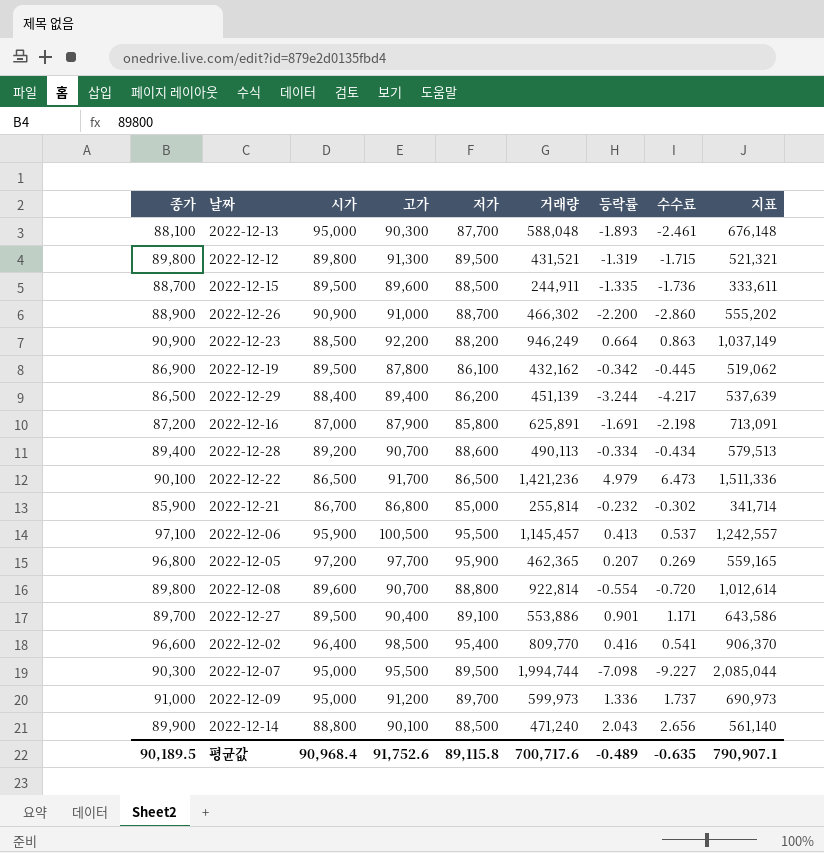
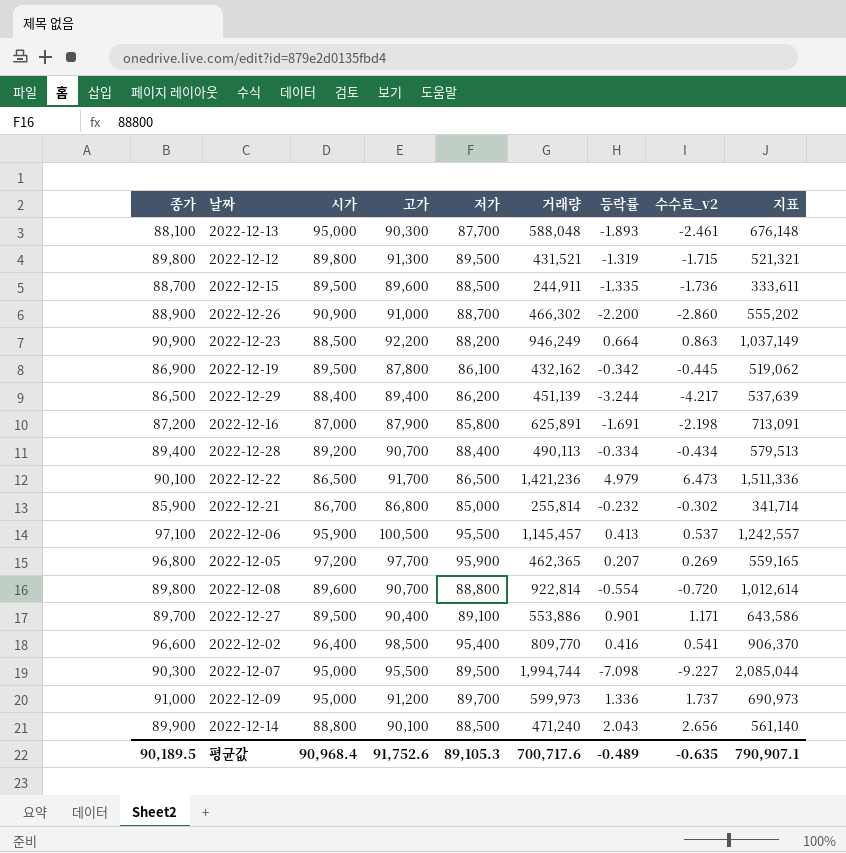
column name: 수수료 -> 수수료_v2
2022-12-28 | 저가: 88,600 -> 88,400
평균값 | 저가: 89,115.8 -> 89,105.3

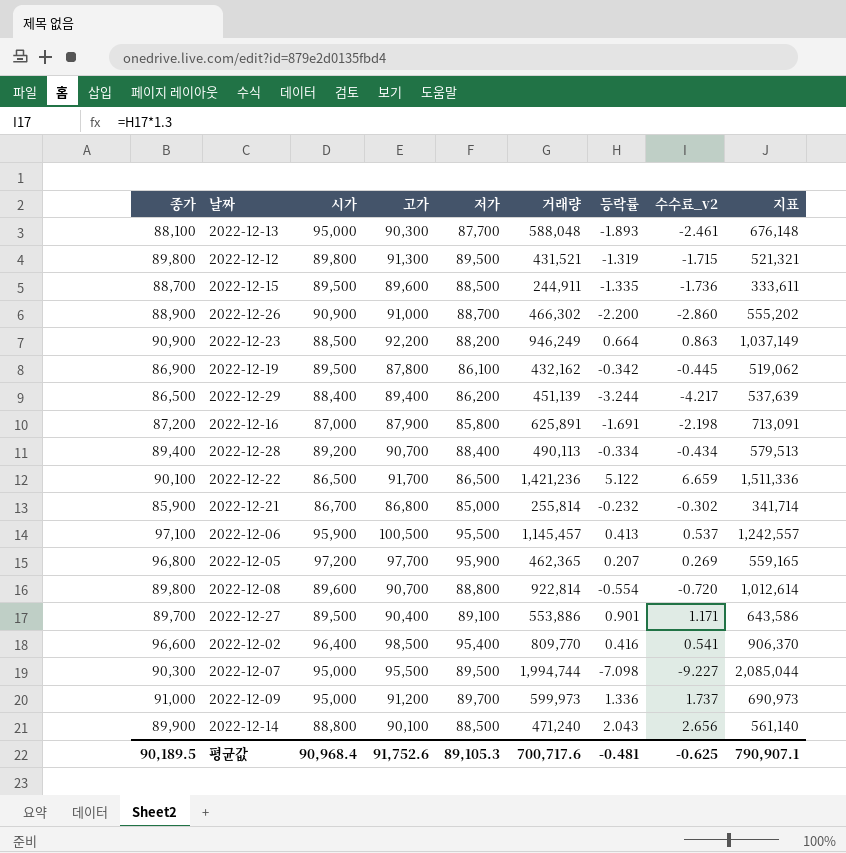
2022-12-22 | 등락률: 4.979 -> 5.122
2022-12-22 | 수수료_v2: 6.473 -> 6.659
평균값 | 등락률: -0.489 -> -0.481
평균값 | 수수료_v2: -0.635 -> -0.625

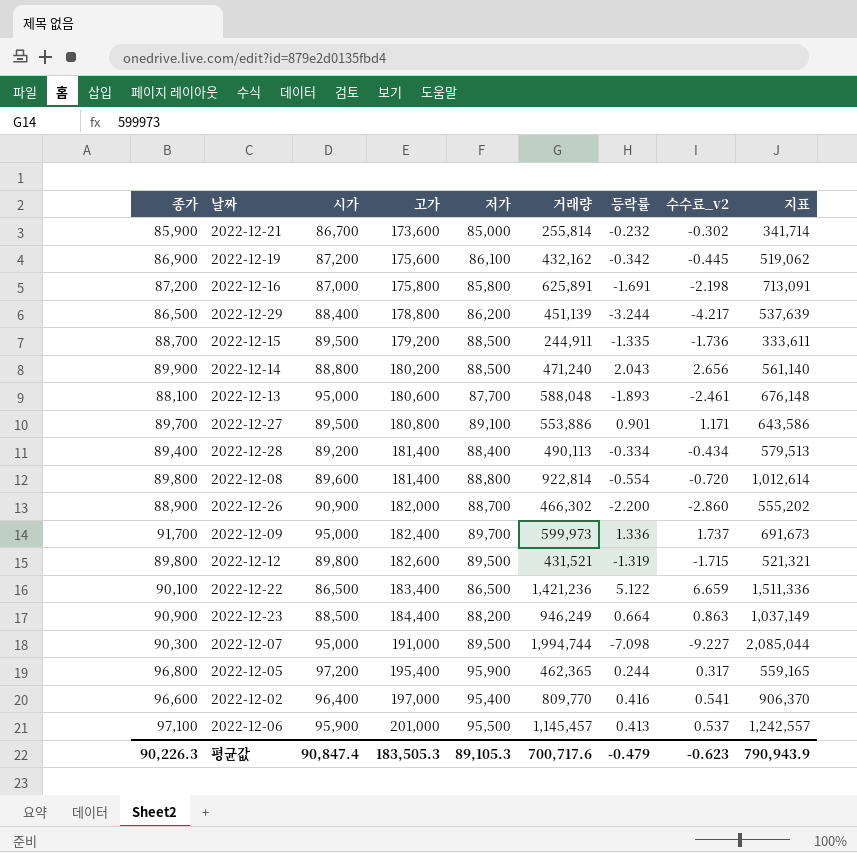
row order: none -> 고가 ascending
2022-12-21 | 고가: 86,800 -> 173,600
2022-12-19 | 시가: 89,500 -> 87,200
2022-12-19 | 고가: 87,800 -> 175,600
2022-12-16 | 고가: 87,900 -> 175,800
2022-12-29 | 고가: 89,400 -> 178,800
2022-12-15 | 고가: 89,600 -> 179,200
2022-12-14 | 고가: 90,100 -> 180,200
2022-12-13 | 고가: 90,300 -> 180,600
2022-12-27 | 고가: 90,400 -> 180,800
2022-12-28 | 고가: 90,700 -> 181,400
2022-12-08 | 고가: 90,700 -> 181,400
2022-12-26 | 고가: 91,000 -> 182,000
2022-12-09 | 종가: 91,000 -> 91,700
2022-12-09 | 고가: 91,200 -> 182,400
2022-12-09 | 지표: 690,973 -> 691,673
2022-12-12 | 고가: 91,300 -> 182,600
2022-12-22 | 고가: 91,700 -> 183,400
2022-12-23 | 고가: 92,200 -> 184,400
2022-12-07 | 고가: 95,500 -> 191,000
2022-12-05 | 고가: 97,700 -> 195,400
2022-12-05 | 등락률: 0.207 -> 0.244
2022-12-05 | 수수료_v2: 0.269 -> 0.317
2022-12-02 | 고가: 98,500 -> 197,000
2022-12-06 | 고가: 100,500 -> 201,000
평균값 | 종가: 90,189.5 -> 90,226.3
평균값 | 시가: 90,968.4 -> 90,847.4
평균값 | 고가: 91,752.6 -> 183,505.3
평균값 | 등락률: -0.481 -> -0.479
평균값 | 수수료_v2: -0.625 -> -0.623
평균값 | 지표: 790,907.1 -> 790,943.9

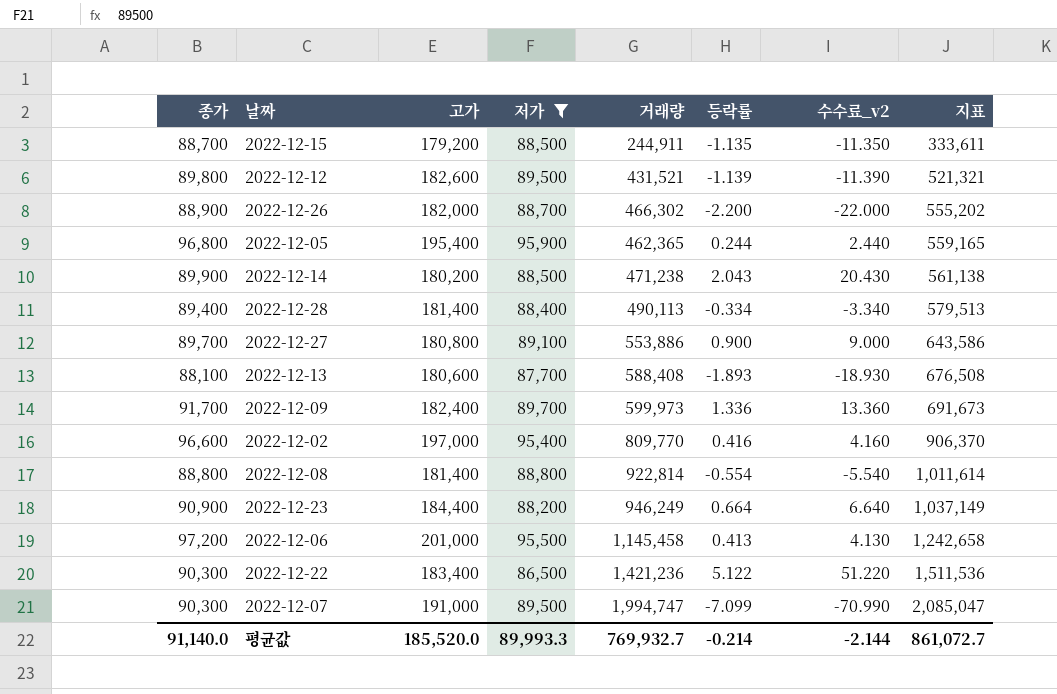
filter: none -> 저가 >= 86,500
row order: 고가 ascending -> 지표 ascending
column 시가 | position: 3 -> none
column 수수료_v2 | formula: [등락률] * 1.3 -> [등락률] * 10
2022-12-15 | 등락률: -1.335 -> -1.135
2022-12-12 | 등락률: -1.319 -> -1.139
2022-12-14 | 거래량: 471,240 -> 471,238
2022-12-14 | 지표: 561,140 -> 561,138
2022-12-27 | 등락률: 0.901 -> 0.900
2022-12-13 | 거래량: 588,048 -> 588,408
2022-12-13 | 지표: 676,148 -> 676,508
2022-12-08 | 종가: 89,800 -> 88,800
2022-12-08 | 지표: 1,012,614 -> 1,011,614
2022-12-06 | 종가: 97,100 -> 97,200
2022-12-06 | 거래량: 1,145,457 -> 1,145,458
2022-12-06 | 지표: 1,242,557 -> 1,242,658
2022-12-22 | 종가: 90,100 -> 90,300
2022-12-22 | 지표: 1,511,336 -> 1,511,536
2022-12-07 | 거래량: 1,994,744 -> 1,994,747
2022-12-07 | 등락률: -7.098 -> -7.099
2022-12-07 | 지표: 2,085,044 -> 2,085,047
평균값 | 종가: 90,226.3 -> 91,140.0
평균값 | 고가: 183,505.3 -> 185,520.0
평균값 | 저가: 89,105.3 -> 89,993.3
평균값 | 거래량: 700,717.6 -> 769,932.7
평균값 | 등락률: -0.479 -> -0.214
평균값 | 수수료_v2: -0.623 -> -2.144
평균값 | 지표: 790,943.9 -> 861,072.7

